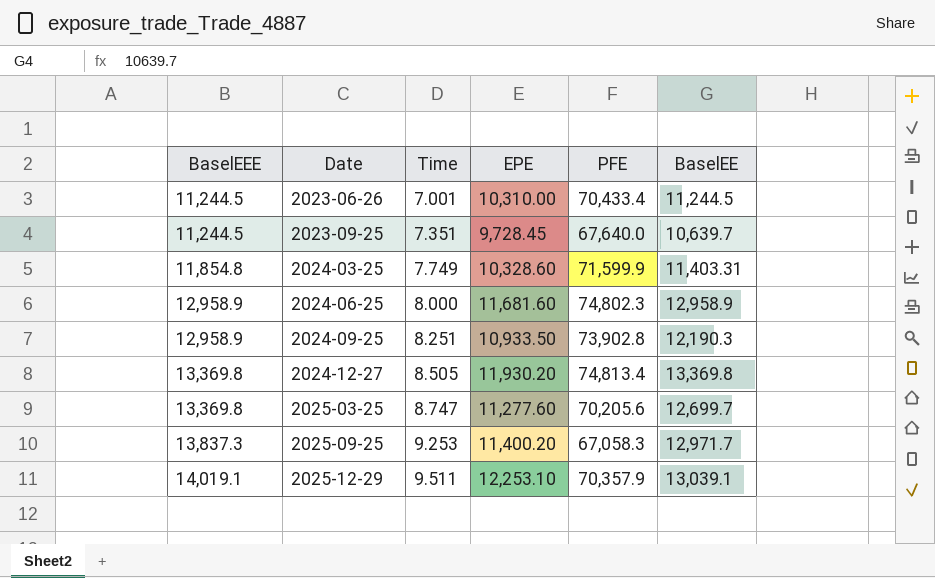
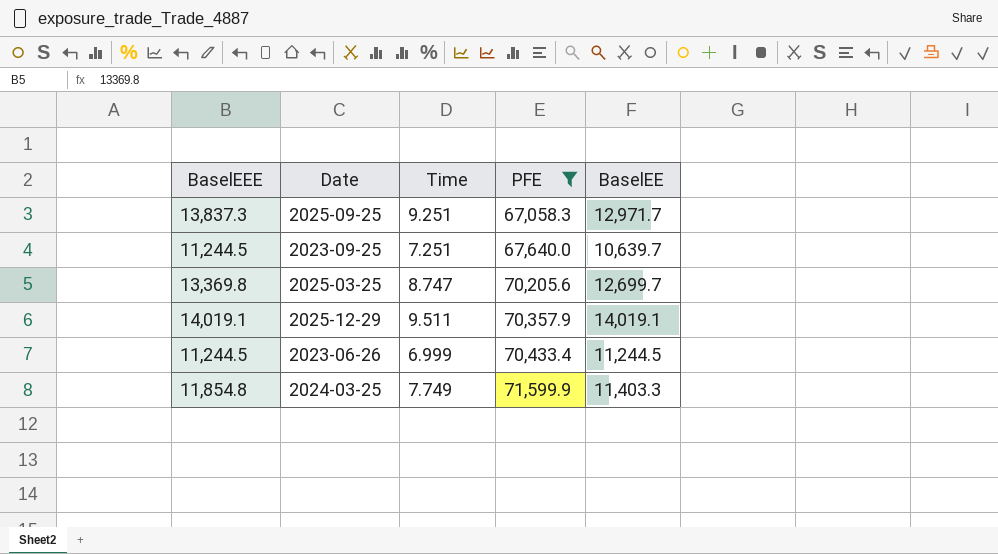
filter: none -> PFE <= 71,599.9
row order: BaselEEE ascending -> PFE ascending
column EPE | position: 4 -> none
2025-09-25 | Time: 9.253 -> 9.251
2023-09-25 | Time: 7.351 -> 7.251
2025-12-29 | BaselEE: 13,039.1 -> 14,019.1
2023-06-26 | Time: 7.001 -> 6.999
2024-03-25 | BaselEE: 11,403.31 -> 11,403.3

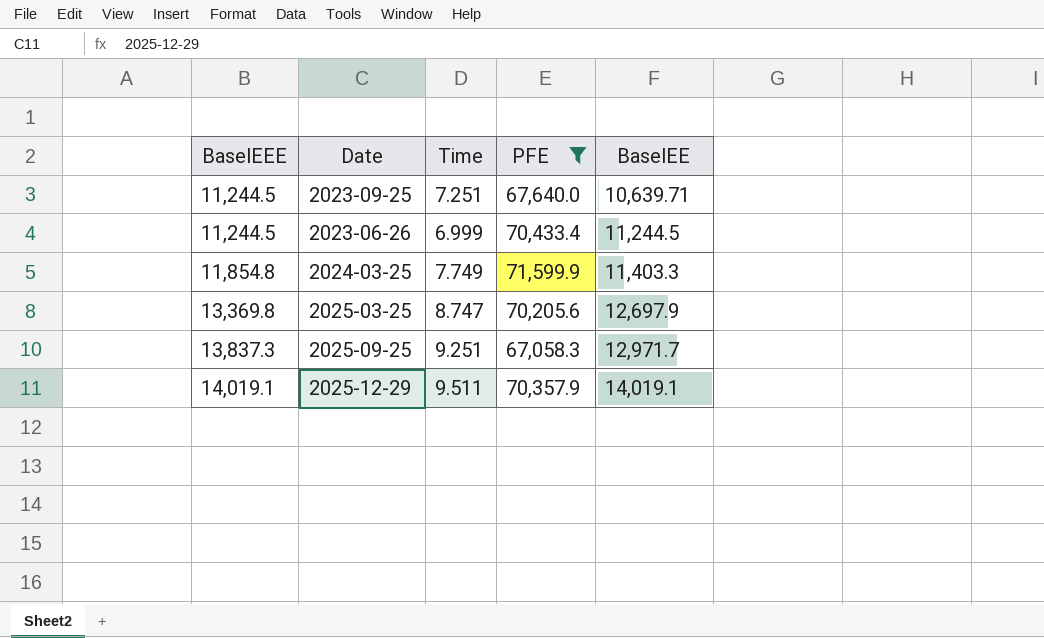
row order: PFE ascending -> BaselEEE ascending
2023-09-25 | BaselEE: 10,639.7 -> 10,639.71
2025-03-25 | BaselEE: 12,699.7 -> 12,697.9

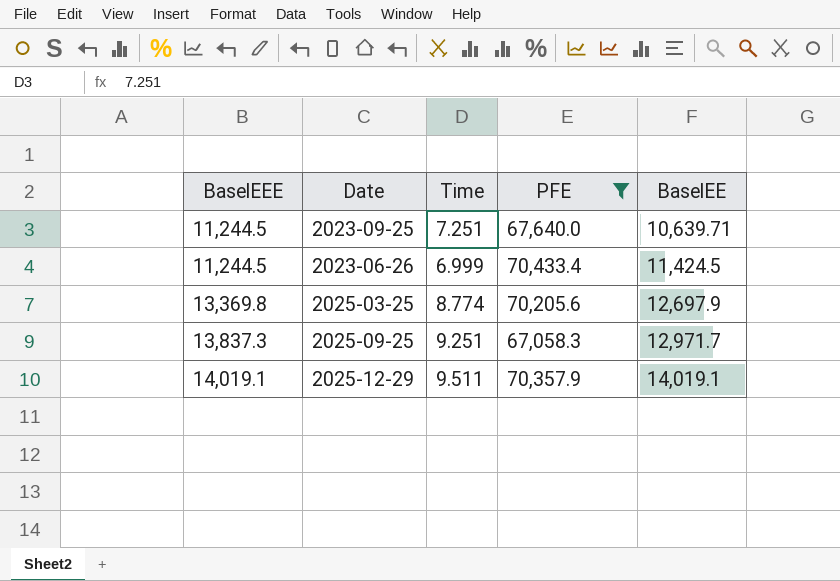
row 2024-03-25: 11,854.8 | 7.749 | 71,599.9 | 11,403.3 -> none
2023-06-26 | BaselEE: 11,244.5 -> 11,424.5
2025-03-25 | Time: 8.747 -> 8.774

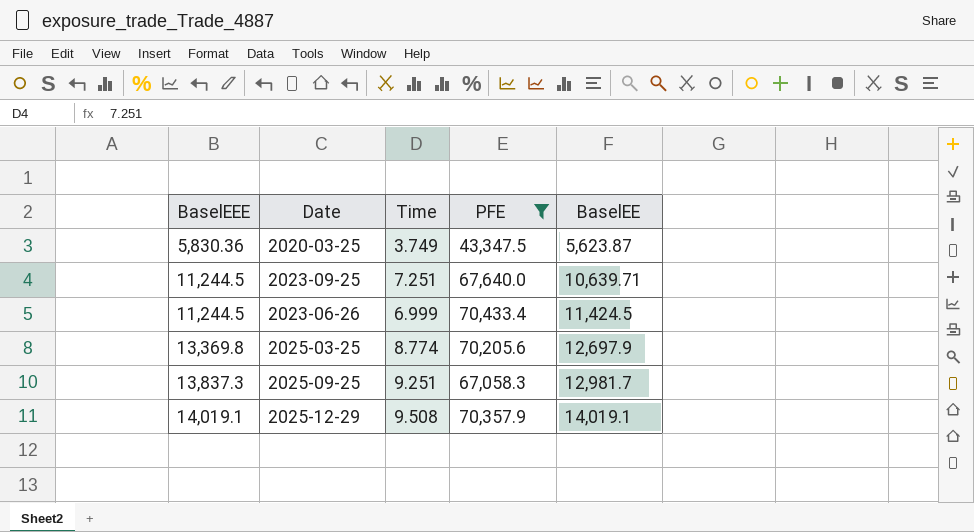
row 2020-03-25: none -> 5,830.36 | 3.749 | 43,347.5 | 5,623.87
2025-09-25 | BaselEE: 12,971.7 -> 12,981.7
2025-12-29 | Time: 9.511 -> 9.508

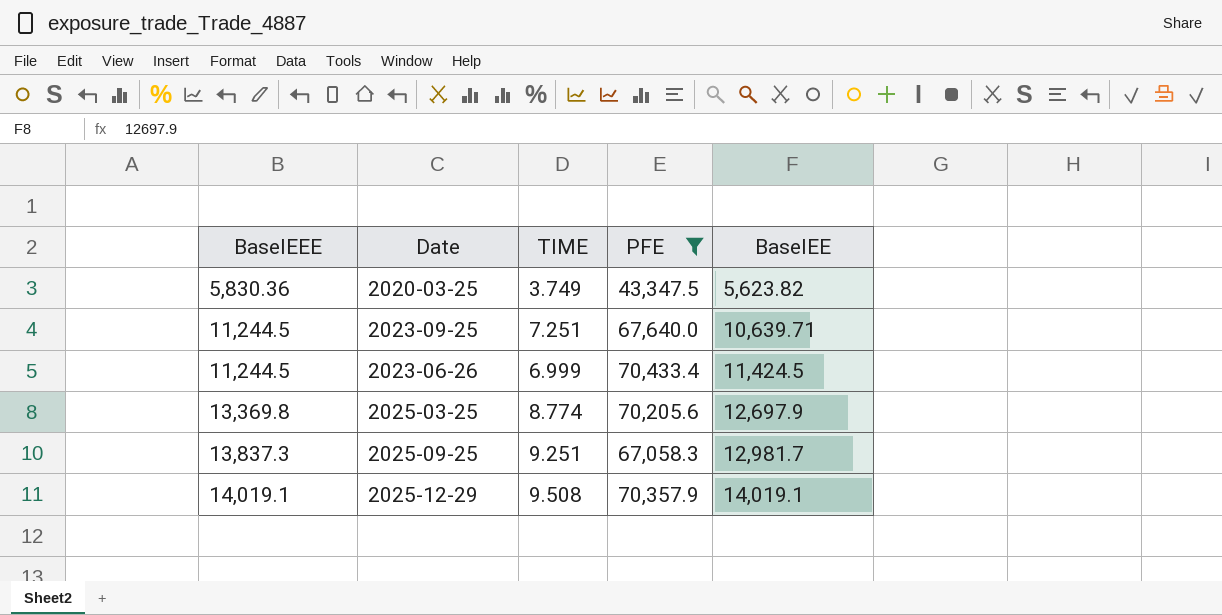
column name: Time -> TIME
2020-03-25 | BaselEE: 5,623.87 -> 5,623.82

